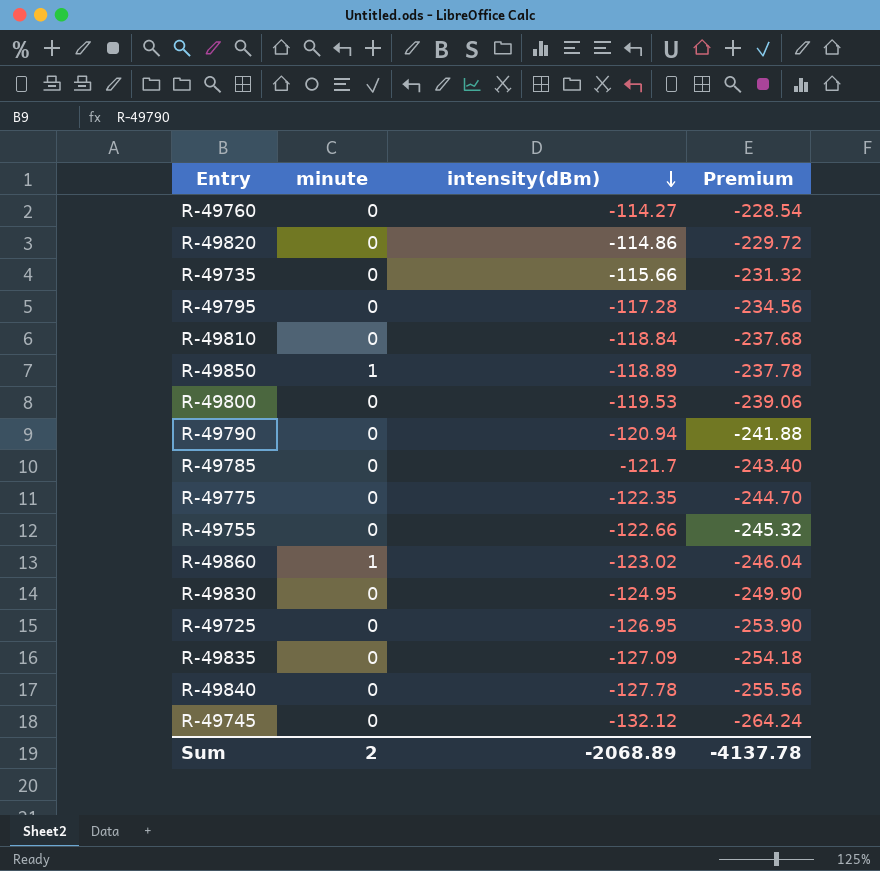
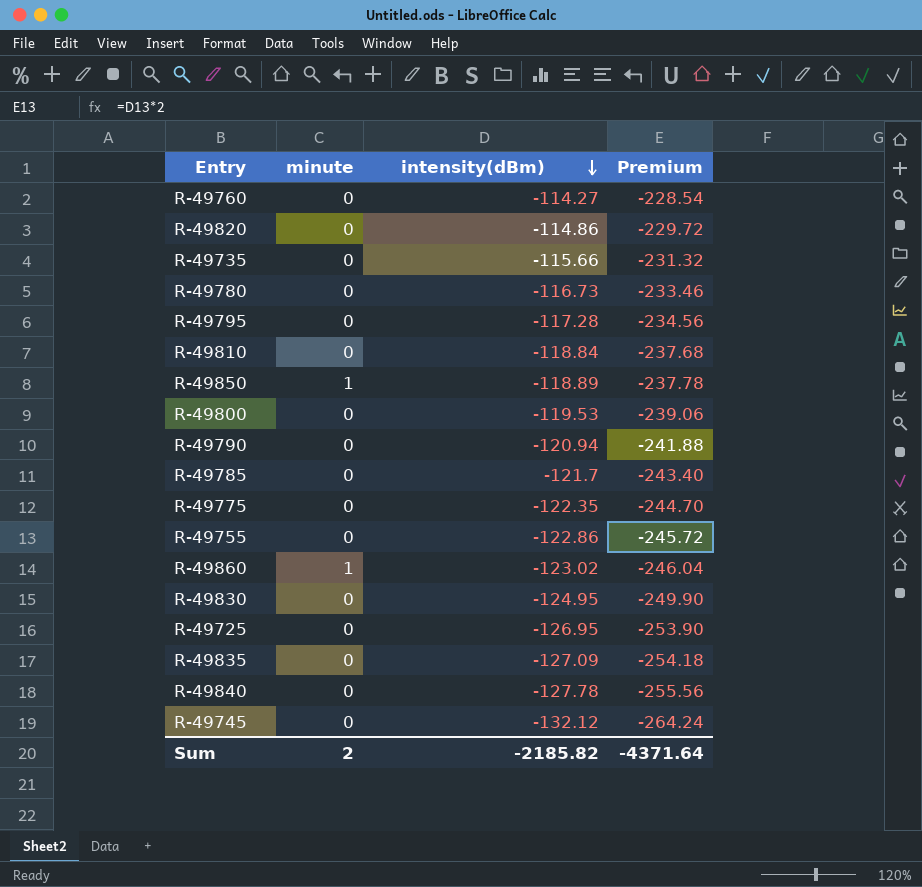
row R-49780: none -> 0 | -116.73 | -233.46
R-49755 | intensity(dBm): -122.66 -> -122.86
R-49755 | Premium: -245.32 -> -245.72
Sum | intensity(dBm): -2068.89 -> -2185.82
Sum | Premium: -4137.78 -> -4371.64

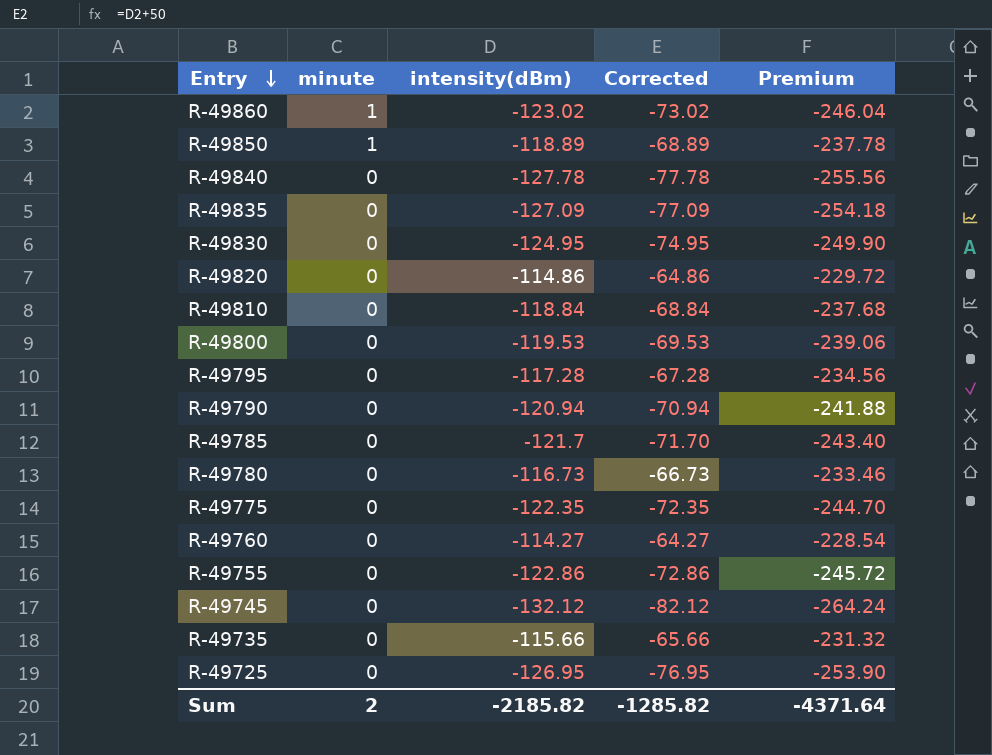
row order: intensity(dBm) descending -> Entry descending
column Corrected | formula: none -> [intensity(dBm)] + 50

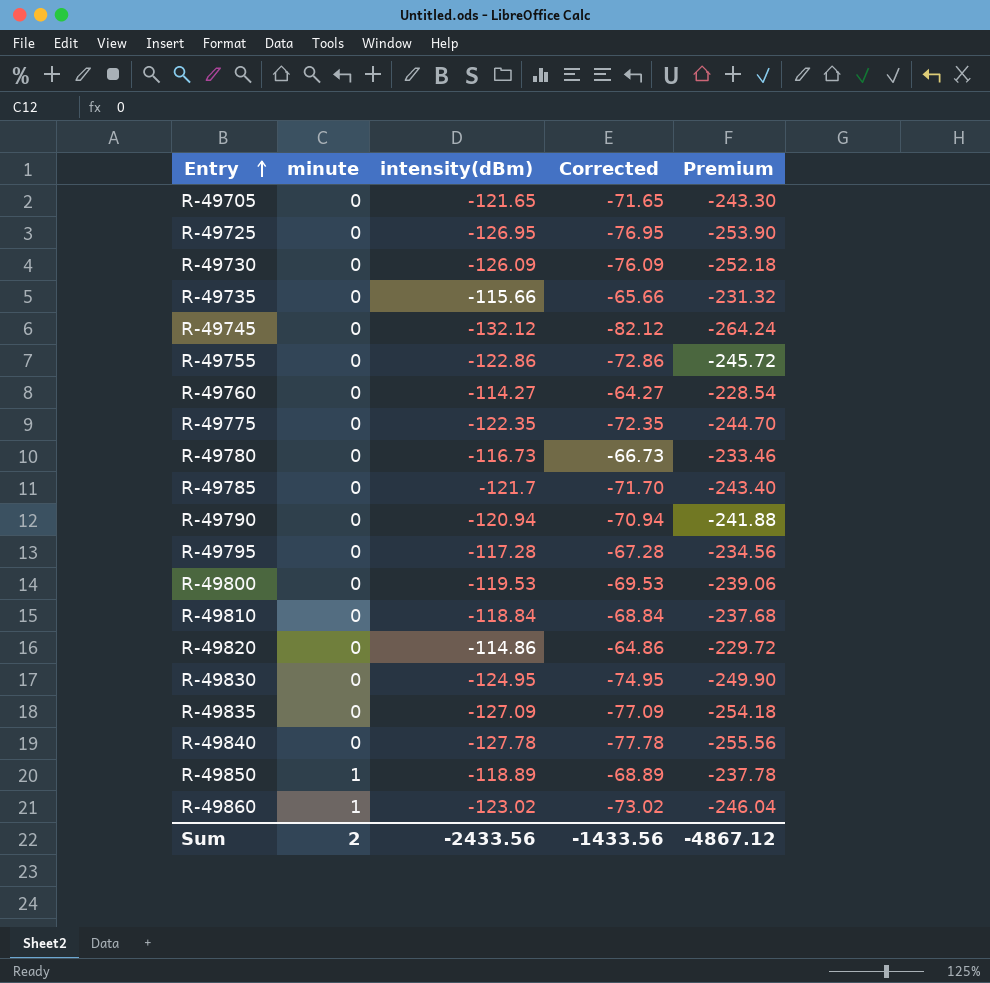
row order: Entry descending -> Entry ascending
row R-49705: none -> 0 | -121.65 | -71.65 | -243.30
row R-49730: none -> 0 | -126.09 | -76.09 | -252.18
Sum | intensity(dBm): -2185.82 -> -2433.56
Sum | Corrected: -1285.82 -> -1433.56
Sum | Premium: -4371.64 -> -4867.12

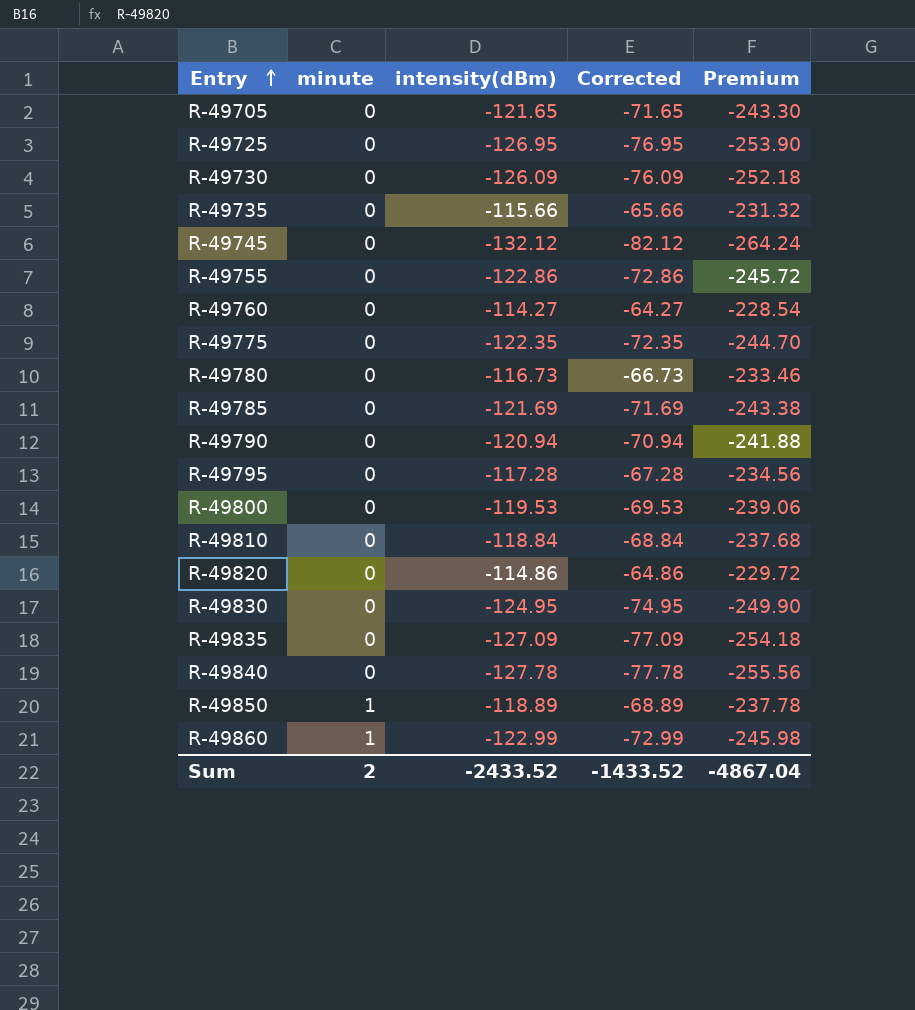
R-49785 | intensity(dBm): -121.7 -> -121.69
R-49785 | Corrected: -71.70 -> -71.69
R-49785 | Premium: -243.40 -> -243.38
R-49860 | intensity(dBm): -123.02 -> -122.99
R-49860 | Corrected: -73.02 -> -72.99
R-49860 | Premium: -246.04 -> -245.98
Sum | intensity(dBm): -2433.56 -> -2433.52
Sum | Corrected: -1433.56 -> -1433.52
Sum | Premium: -4867.12 -> -4867.04

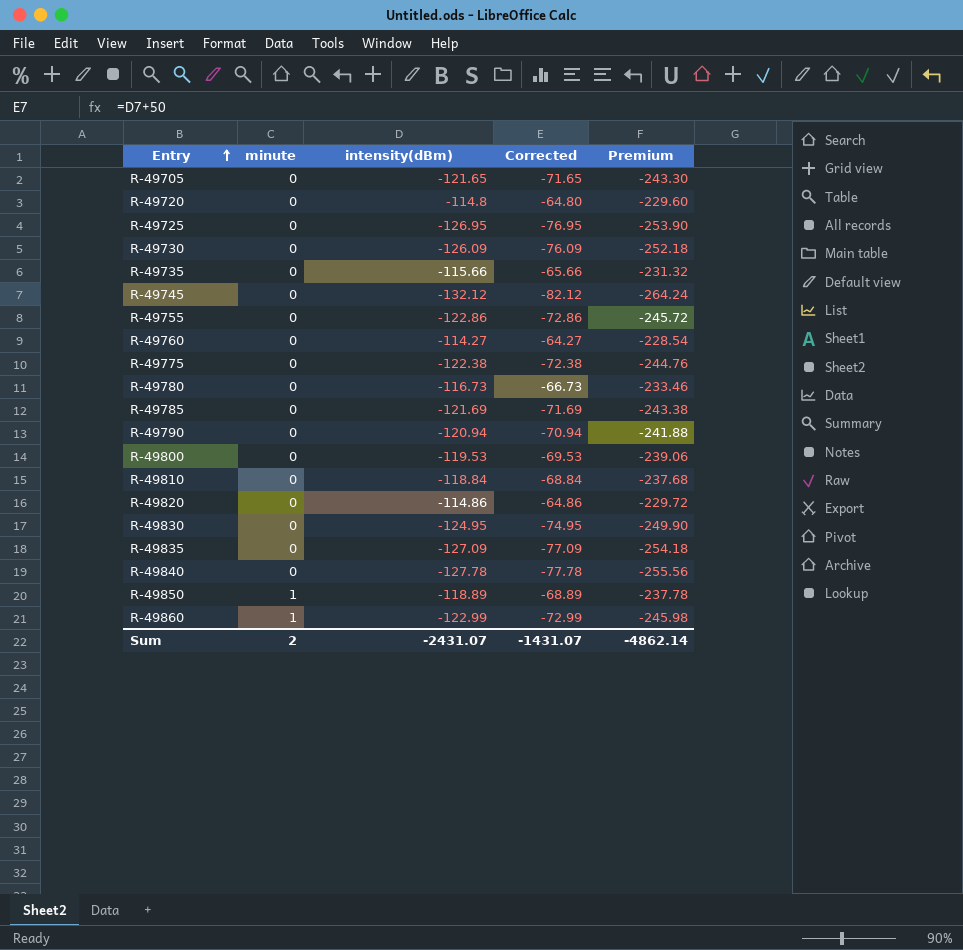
row R-49795: 0 | -117.28 | -67.28 | -234.56 -> none
row R-49720: none -> 0 | -114.8 | -64.80 | -229.60
R-49775 | intensity(dBm): -122.35 -> -122.38
R-49775 | Corrected: -72.35 -> -72.38
R-49775 | Premium: -244.70 -> -244.76
Sum | intensity(dBm): -2433.52 -> -2431.07
Sum | Corrected: -1433.52 -> -1431.07
Sum | Premium: -4867.04 -> -4862.14

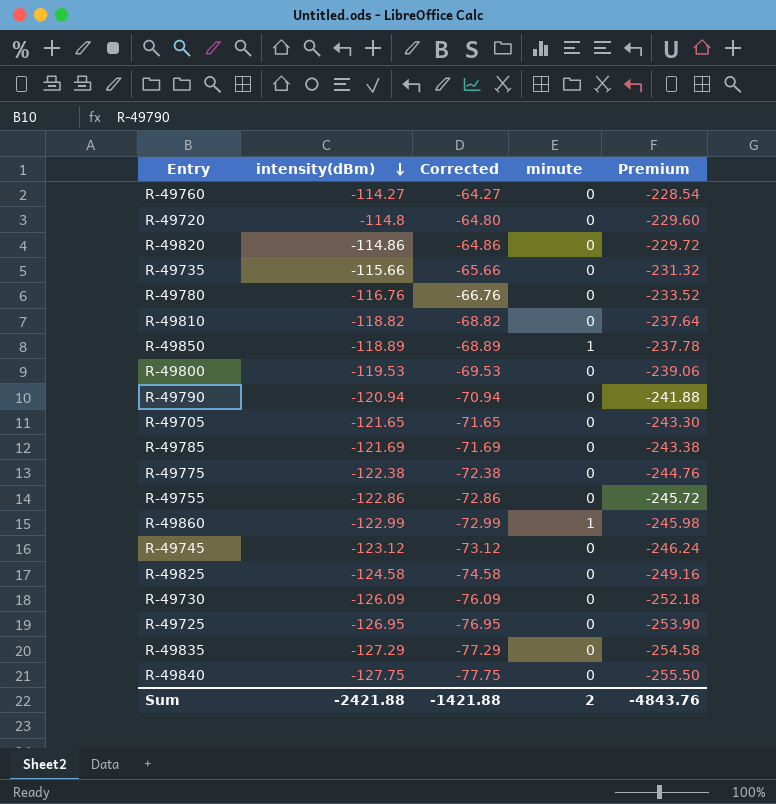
row order: Entry ascending -> intensity(dBm) descending
column minute | position: 2 -> 4
row R-49830: 0 | -124.95 | -74.95 | -249.90 -> none
R-49780 | intensity(dBm): -116.73 -> -116.76
R-49780 | Corrected: -66.73 -> -66.76
R-49780 | Premium: -233.46 -> -233.52
R-49810 | intensity(dBm): -118.84 -> -118.82
R-49810 | Corrected: -68.84 -> -68.82
R-49810 | Premium: -237.68 -> -237.64
R-49745 | intensity(dBm): -132.12 -> -123.12
R-49745 | Corrected: -82.12 -> -73.12
R-49745 | Premium: -264.24 -> -246.24
row R-49825: none -> -124.58 | -74.58 | 0 | -249.16
R-49835 | intensity(dBm): -127.09 -> -127.29
R-49835 | Corrected: -77.09 -> -77.29
R-49835 | Premium: -254.18 -> -254.58
R-49840 | intensity(dBm): -127.78 -> -127.75
R-49840 | Corrected: -77.78 -> -77.75
R-49840 | Premium: -255.56 -> -255.50
Sum | intensity(dBm): -2431.07 -> -2421.88
Sum | Corrected: -1431.07 -> -1421.88
Sum | Premium: -4862.14 -> -4843.76

